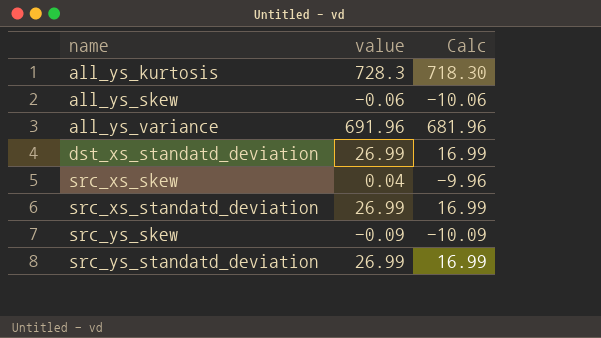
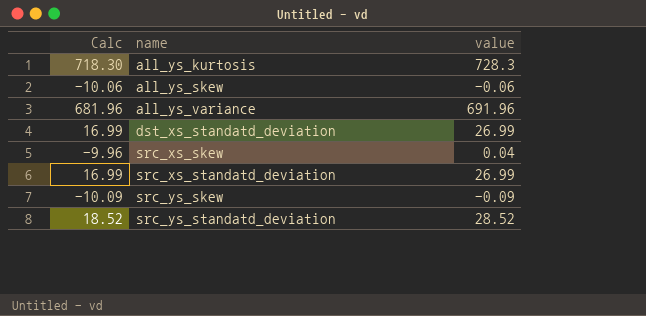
column Calc | position: 3 -> 1
src_ys_standatd_deviation | Calc: 16.99 -> 18.52
src_ys_standatd_deviation | value: 26.99 -> 28.52

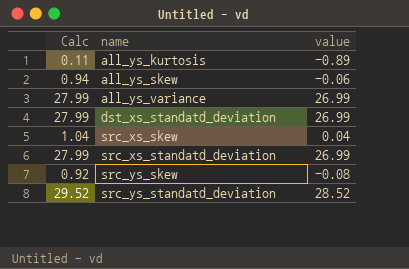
column Calc | formula: [value] - 10 -> [value] + 1
all_ys_kurtosis | value: 728.3 -> -0.89
all_ys_variance | value: 691.96 -> 26.99
src_ys_skew | value: -0.09 -> -0.08

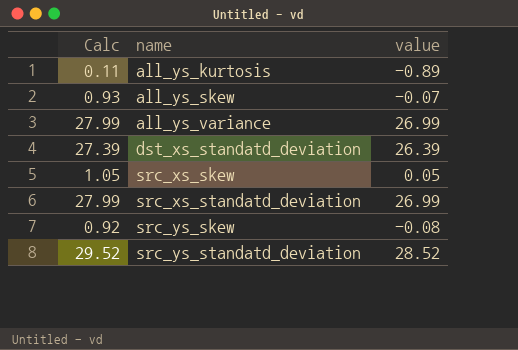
all_ys_skew | Calc: 0.94 -> 0.93
all_ys_skew | value: -0.06 -> -0.07
dst_xs_standatd_deviation | Calc: 27.99 -> 27.39
dst_xs_standatd_deviation | value: 26.99 -> 26.39
src_xs_skew | Calc: 1.04 -> 1.05
src_xs_skew | value: 0.04 -> 0.05

